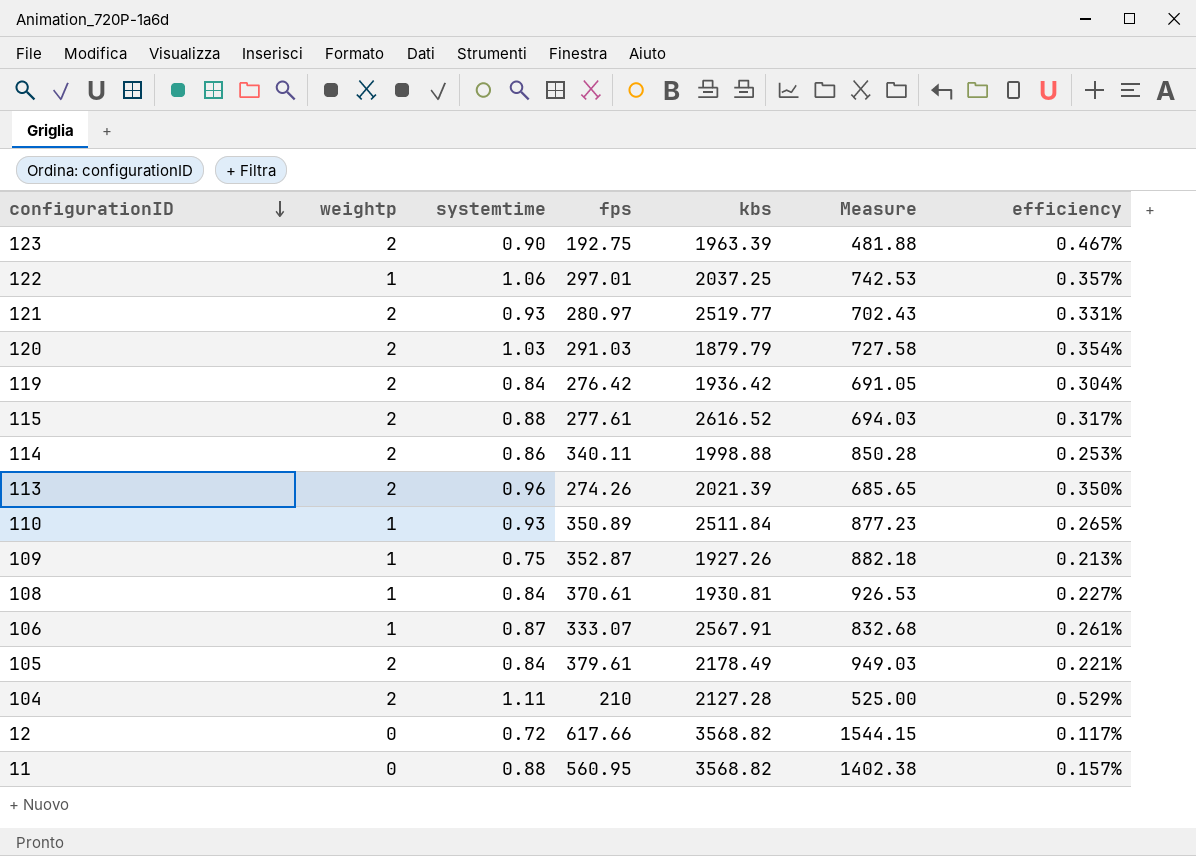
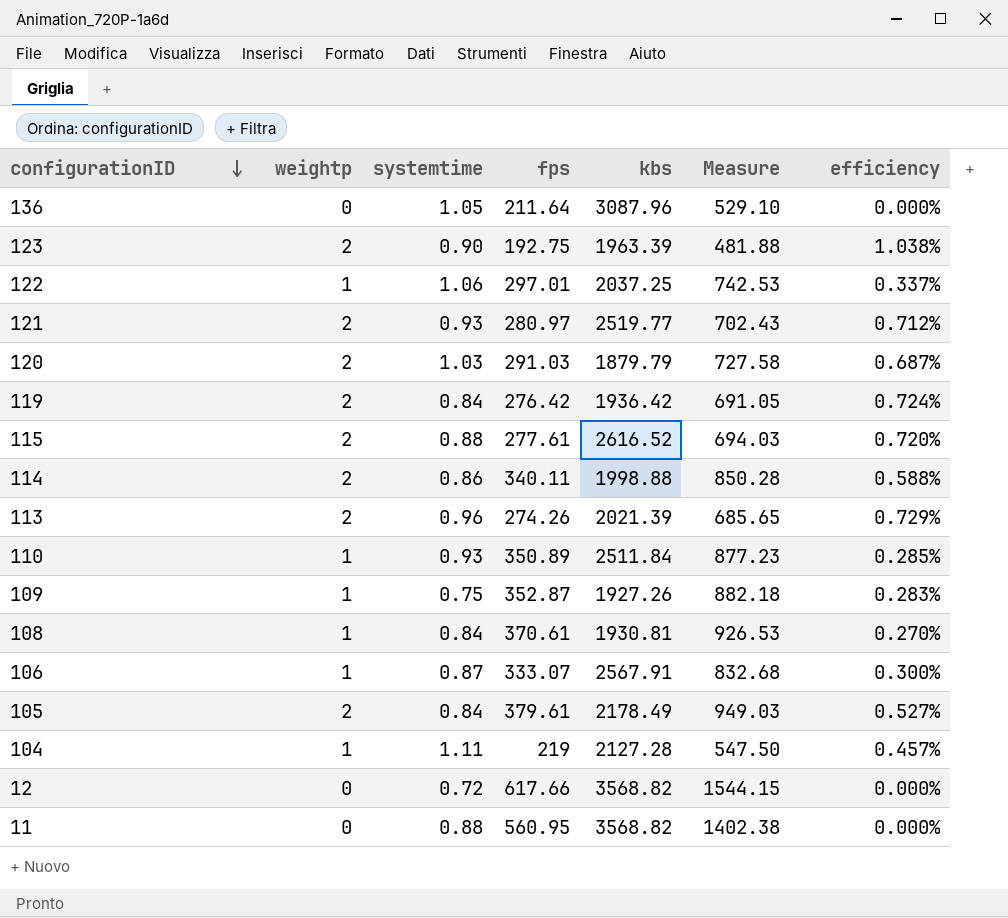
column efficiency | formula: [systemtime] / [fps] -> [weightp] / [fps]
row 136: none -> 0 | 1.05 | 211.64 | 3087.96 | 529.10 | 0.000%
104 | weightp: 2 -> 1
104 | fps: 210 -> 219
104 | Measure: 525.00 -> 547.50

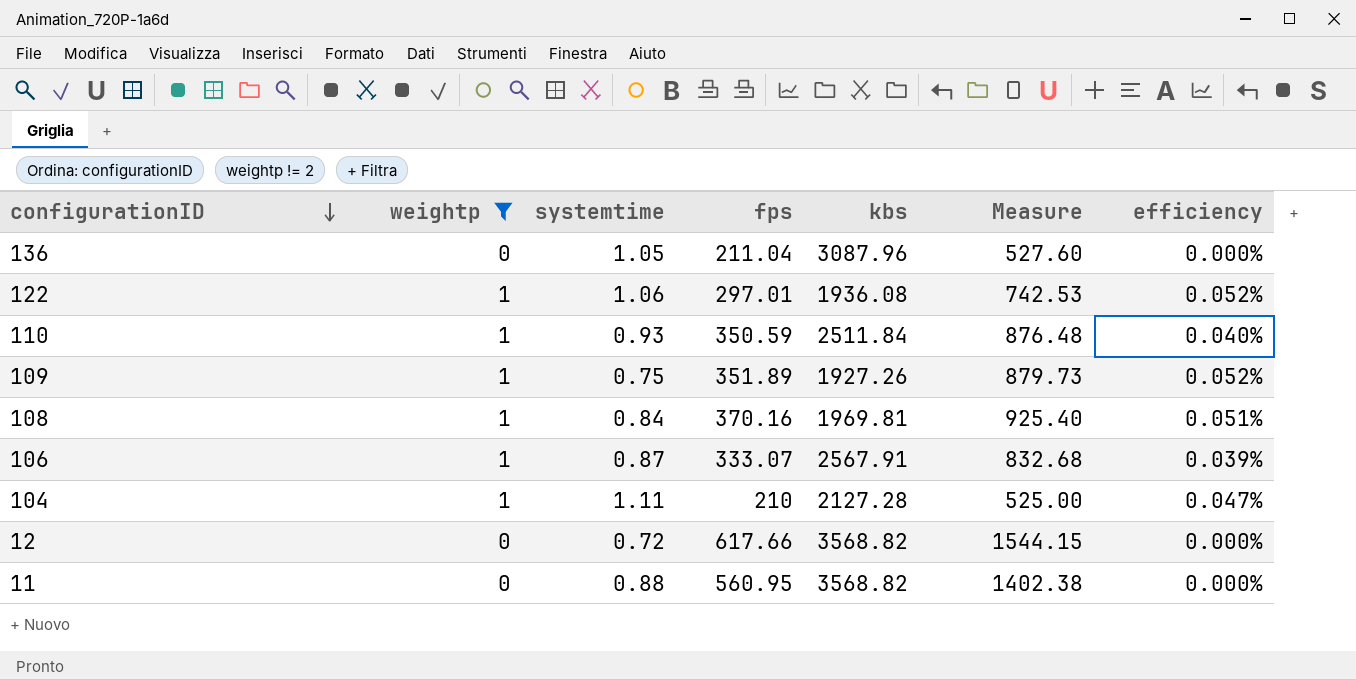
filter: none -> weightp != 2
column efficiency | formula: [weightp] / [fps] -> [weightp] / [kbs]
136 | fps: 211.64 -> 211.04
136 | Measure: 529.10 -> 527.60
122 | kbs: 2037.25 -> 1936.08
110 | fps: 350.89 -> 350.59
110 | Measure: 877.23 -> 876.48
109 | fps: 352.87 -> 351.89
109 | Measure: 882.18 -> 879.73
108 | fps: 370.61 -> 370.16
108 | kbs: 1930.81 -> 1969.81
108 | Measure: 926.53 -> 925.40
104 | fps: 219 -> 210
104 | Measure: 547.50 -> 525.00

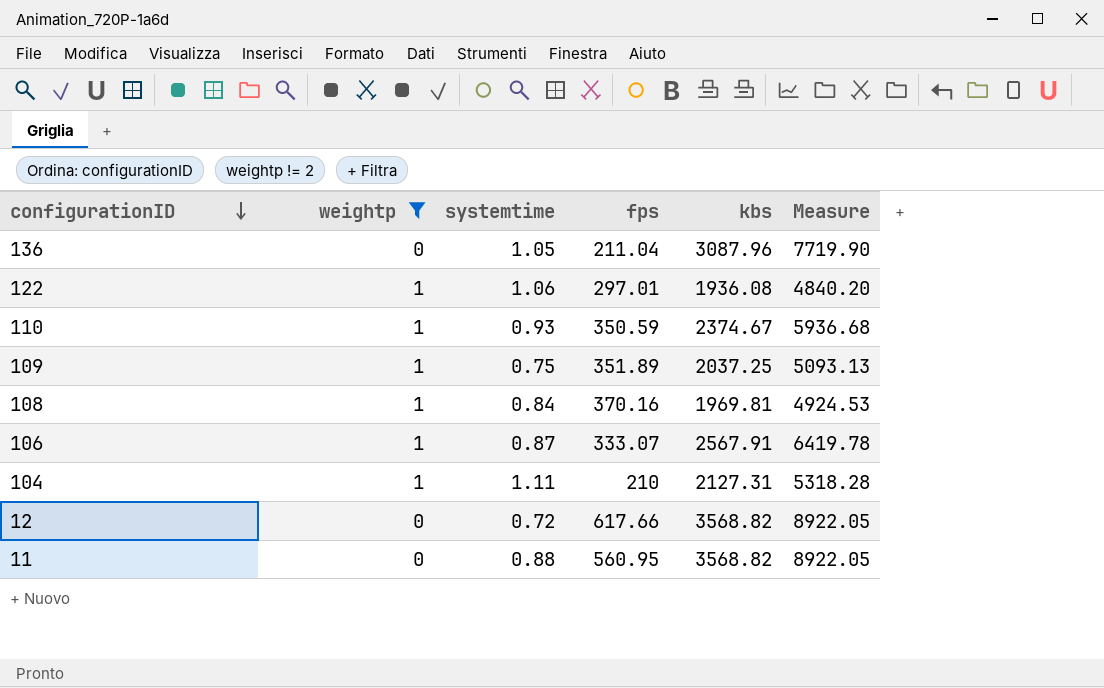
column efficiency | formula: [weightp] / [kbs] -> none
column Measure | formula: [fps] * 2.5 -> [kbs] * 2.5
110 | kbs: 2511.84 -> 2374.67
109 | kbs: 1927.26 -> 2037.25
104 | kbs: 2127.28 -> 2127.31

